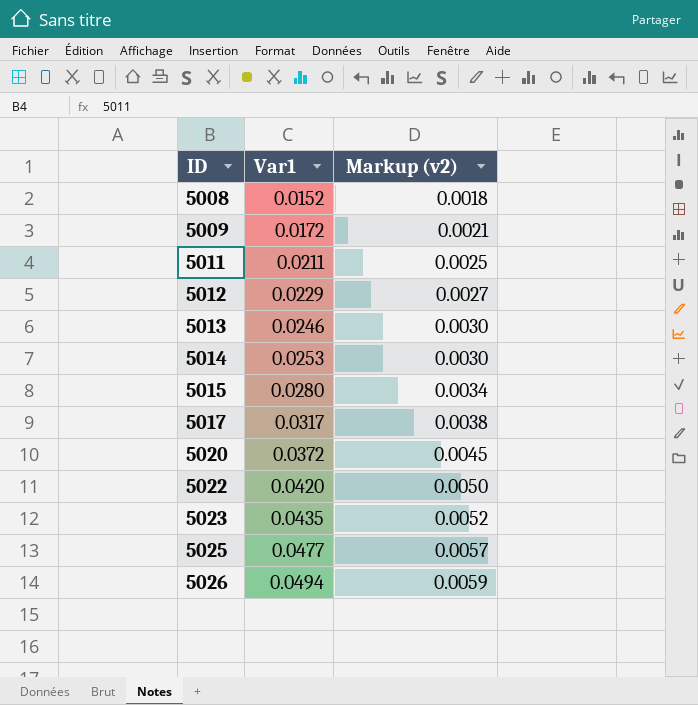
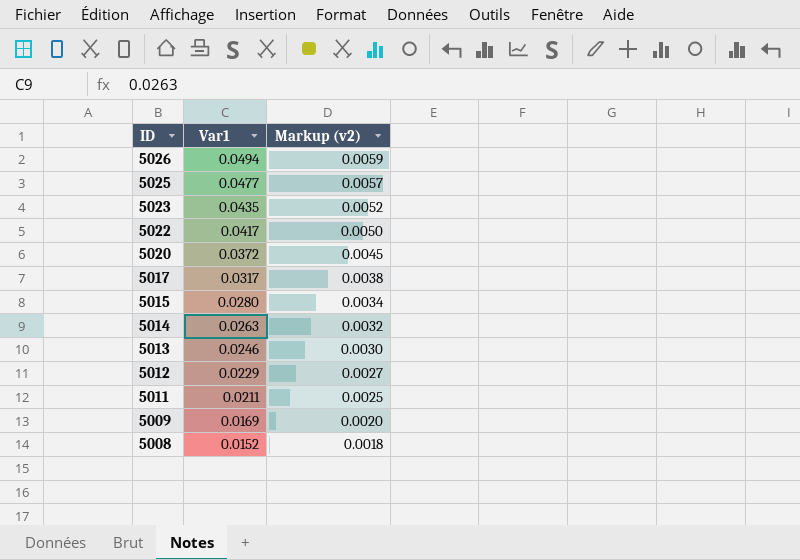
row order: ID ascending -> ID descending
5022 | Var1: 0.0420 -> 0.0417
5014 | Var1: 0.0253 -> 0.0263
5014 | Markup (v2): 0.0030 -> 0.0032
5009 | Var1: 0.0172 -> 0.0169
5009 | Markup (v2): 0.0021 -> 0.0020

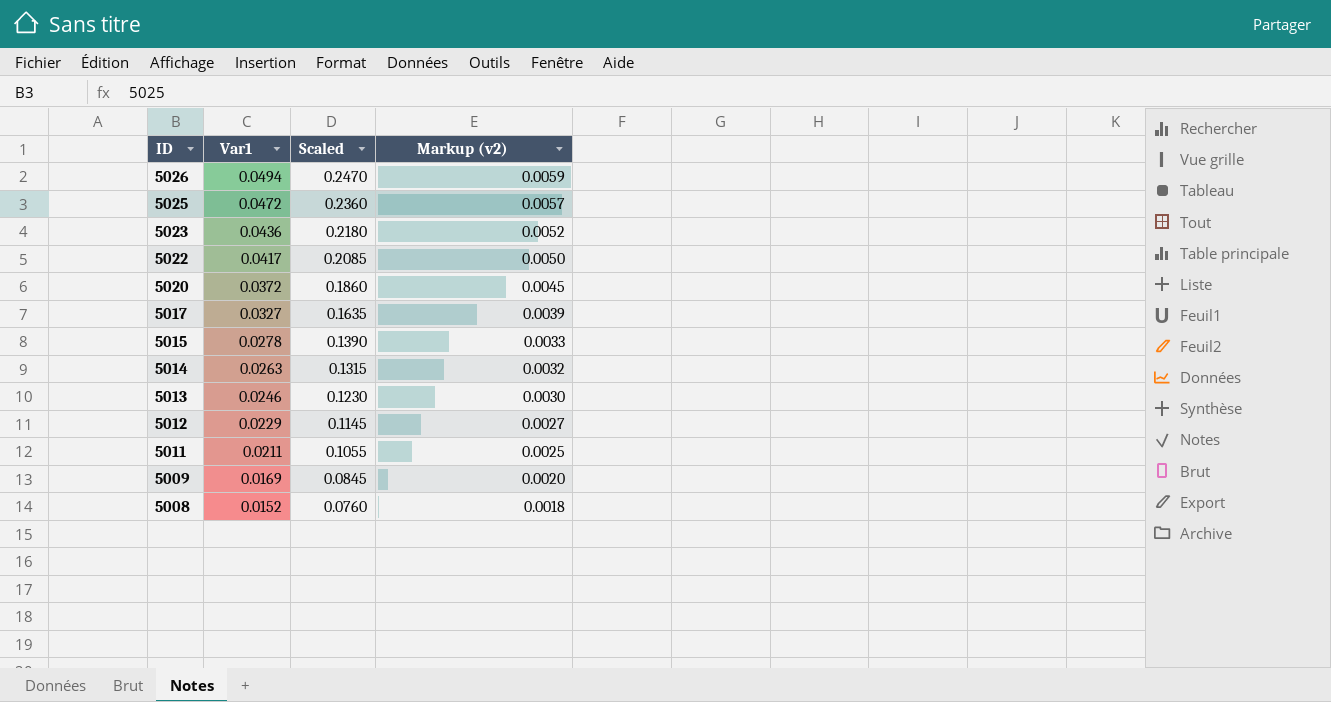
column Scaled | formula: none -> [Var1] * 5
5025 | Var1: 0.0477 -> 0.0472
5023 | Var1: 0.0435 -> 0.0436
5017 | Var1: 0.0317 -> 0.0327
5017 | Markup (v2): 0.0038 -> 0.0039
5015 | Var1: 0.0280 -> 0.0278
5015 | Markup (v2): 0.0034 -> 0.0033

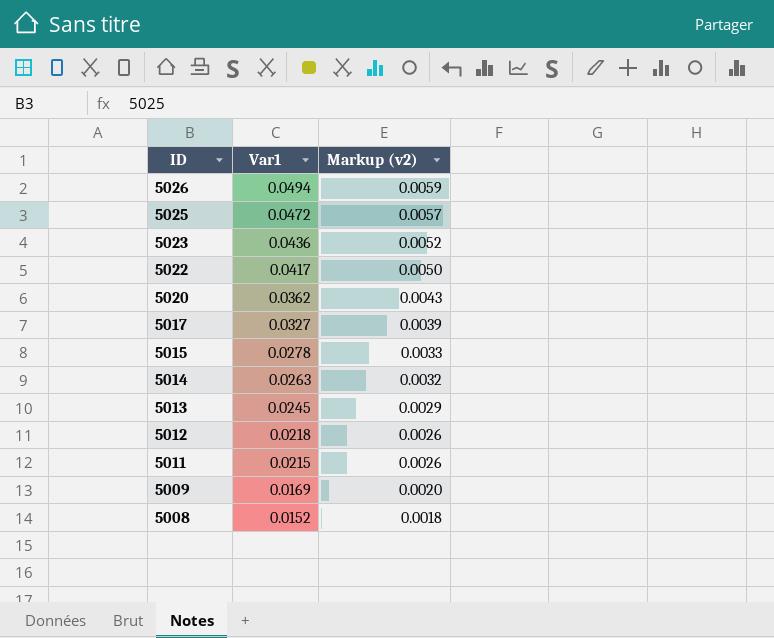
column Scaled | formula: [Var1] * 5 -> none
5020 | Var1: 0.0372 -> 0.0362
5020 | Markup (v2): 0.0045 -> 0.0043
5013 | Var1: 0.0246 -> 0.0245
5013 | Markup (v2): 0.0030 -> 0.0029
5012 | Var1: 0.0229 -> 0.0218
5012 | Markup (v2): 0.0027 -> 0.0026
5011 | Var1: 0.0211 -> 0.0215
5011 | Markup (v2): 0.0025 -> 0.0026

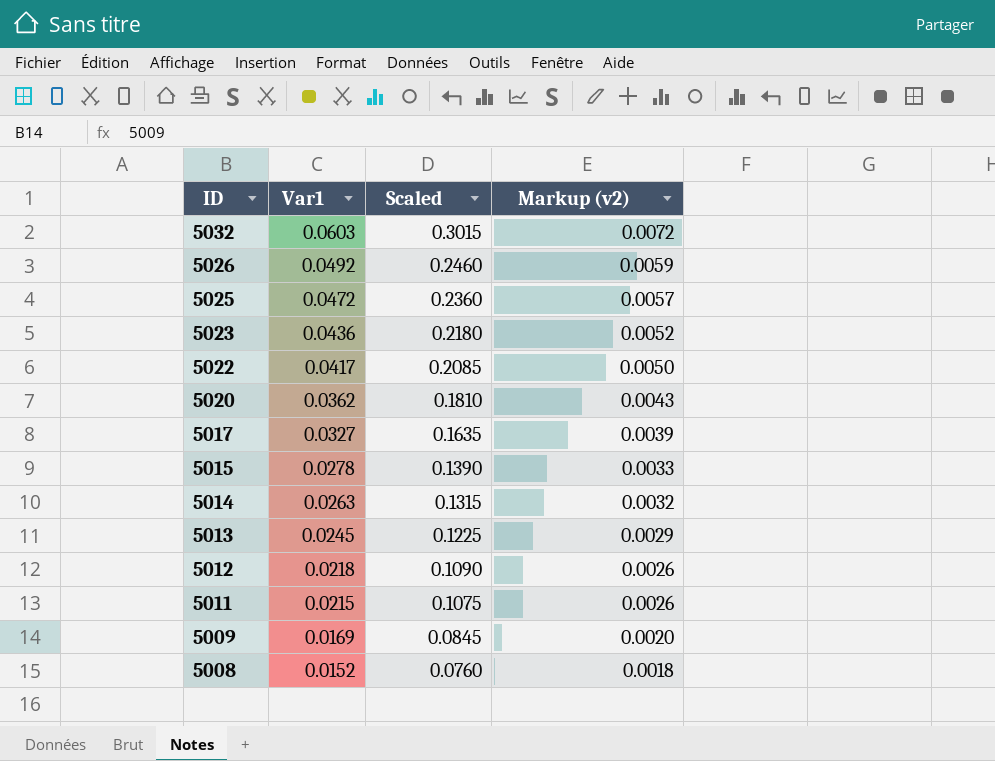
column Scaled | formula: none -> [Var1] * 5
row 5032: none -> 0.0603 | 0.3015 | 0.0072
5026 | Var1: 0.0494 -> 0.0492

